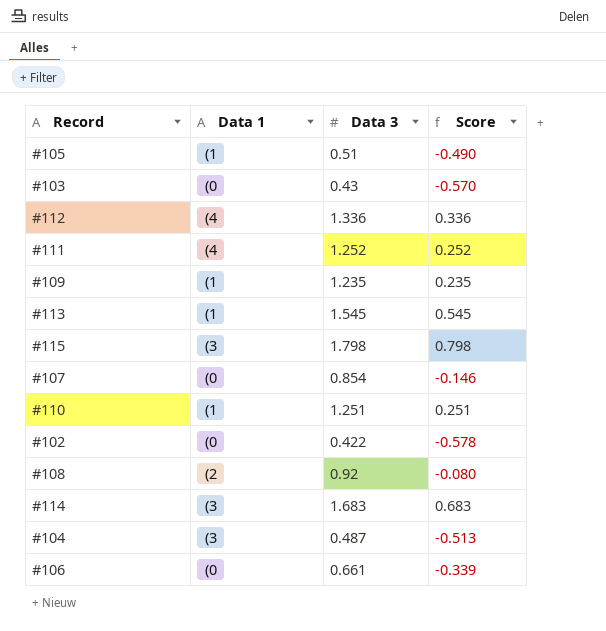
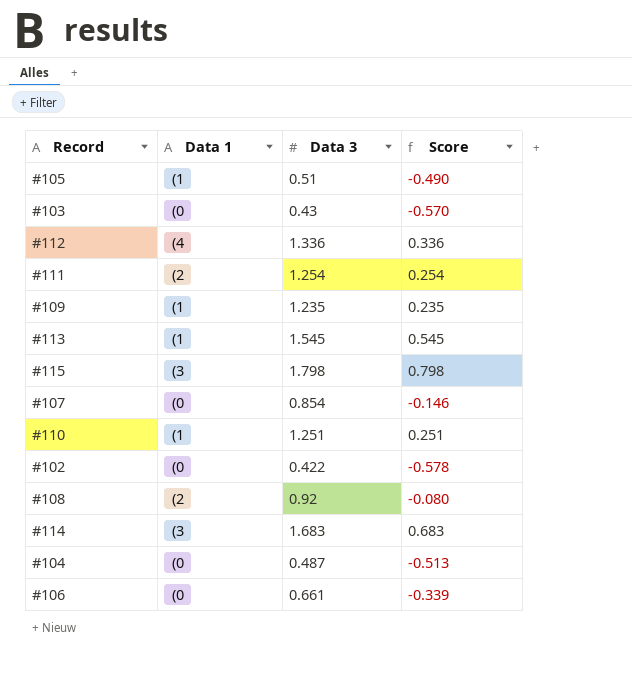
#111 | Data 1: (4 -> (2
#111 | Data 3: 1.252 -> 1.254
#111 | Score: 0.252 -> 0.254
#104 | Data 1: (3 -> (0

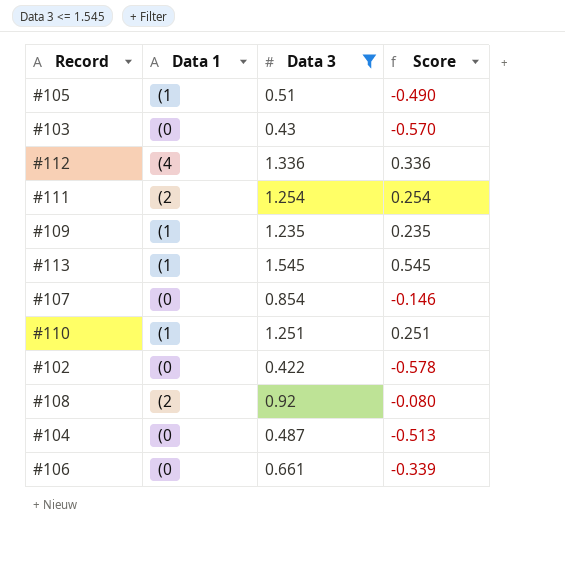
filter: none -> Data 3 <= 1.545

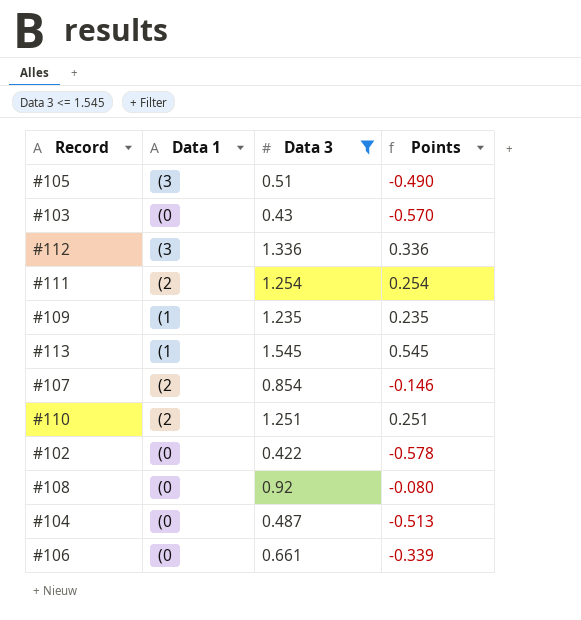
column name: Score -> Points
#105 | Data 1: (1 -> (3
#112 | Data 1: (4 -> (3
#107 | Data 1: (0 -> (2
#110 | Data 1: (1 -> (2
#108 | Data 1: (2 -> (0

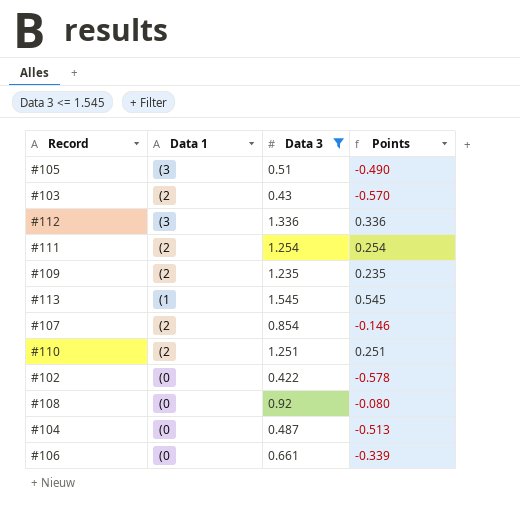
#103 | Data 1: (0 -> (2
#109 | Data 1: (1 -> (2

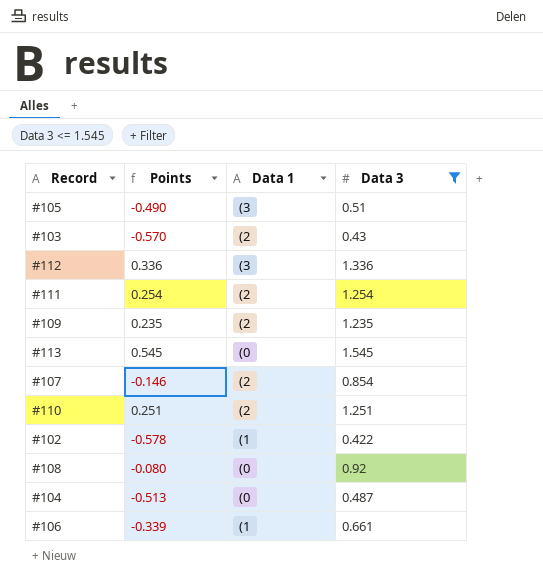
column Points | position: 4 -> 2
#113 | Data 1: (1 -> (0
#102 | Data 1: (0 -> (1
#106 | Data 1: (0 -> (1

